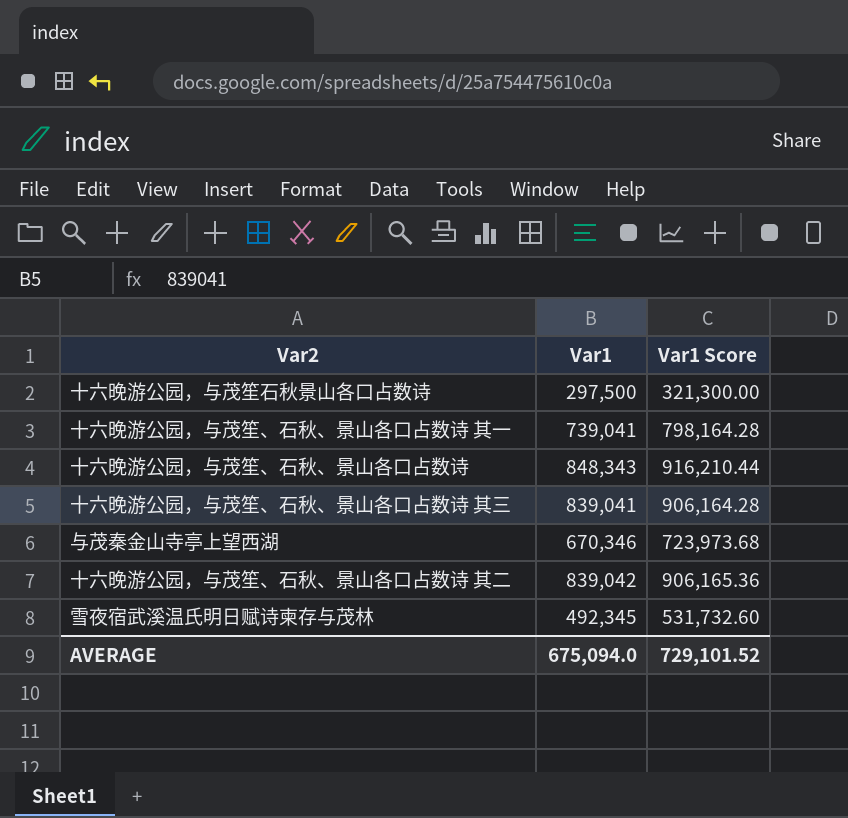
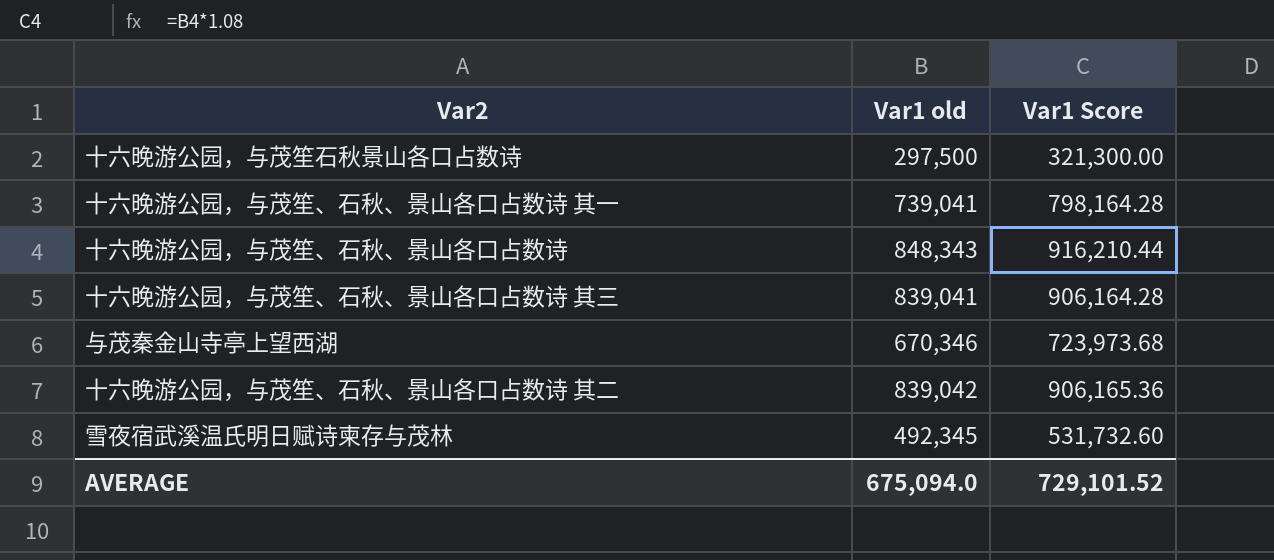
column name: Var1 -> Var1 old

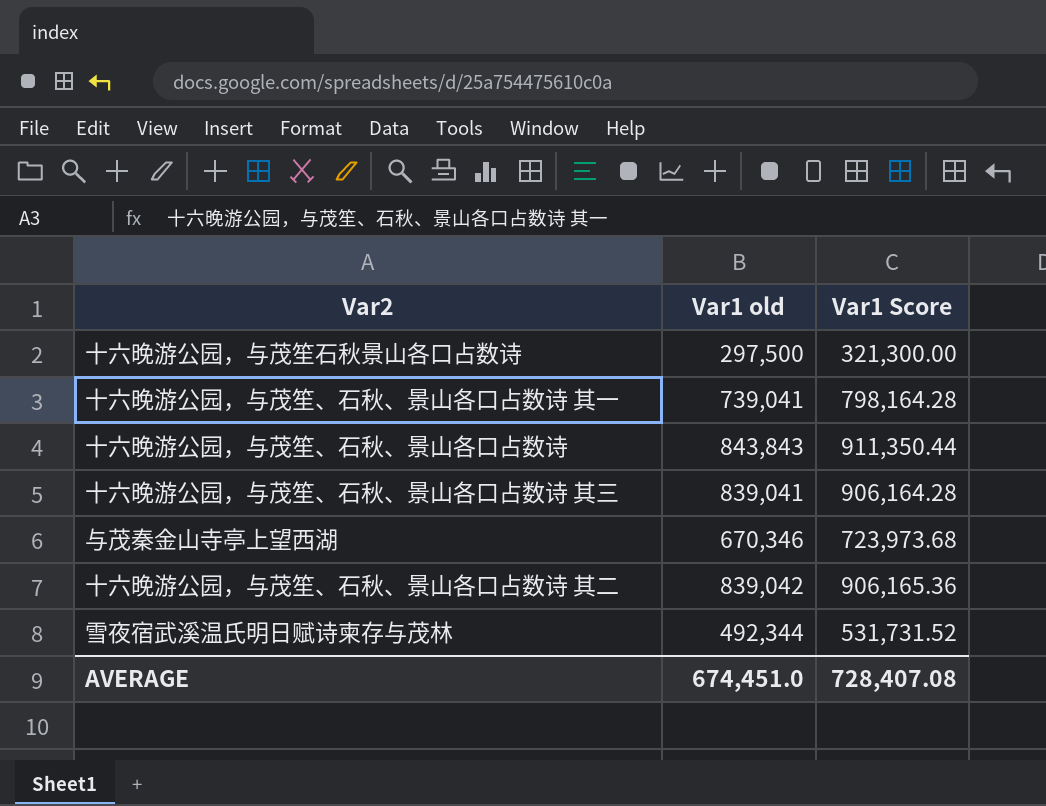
十六晚游公园，与茂笙、石秋、景山各口占数诗 | Var1 old: 848,343 -> 843,843
十六晚游公园，与茂笙、石秋、景山各口占数诗 | Var1 Score: 916,210.44 -> 911,350.44
雪夜宿武溪温氏明日赋诗柬存与茂林 | Var1 old: 492,345 -> 492,344
雪夜宿武溪温氏明日赋诗柬存与茂林 | Var1 Score: 531,732.60 -> 531,731.52
AVERAGE | Var1 old: 675,094.0 -> 674,451.0
AVERAGE | Var1 Score: 729,101.52 -> 728,407.08

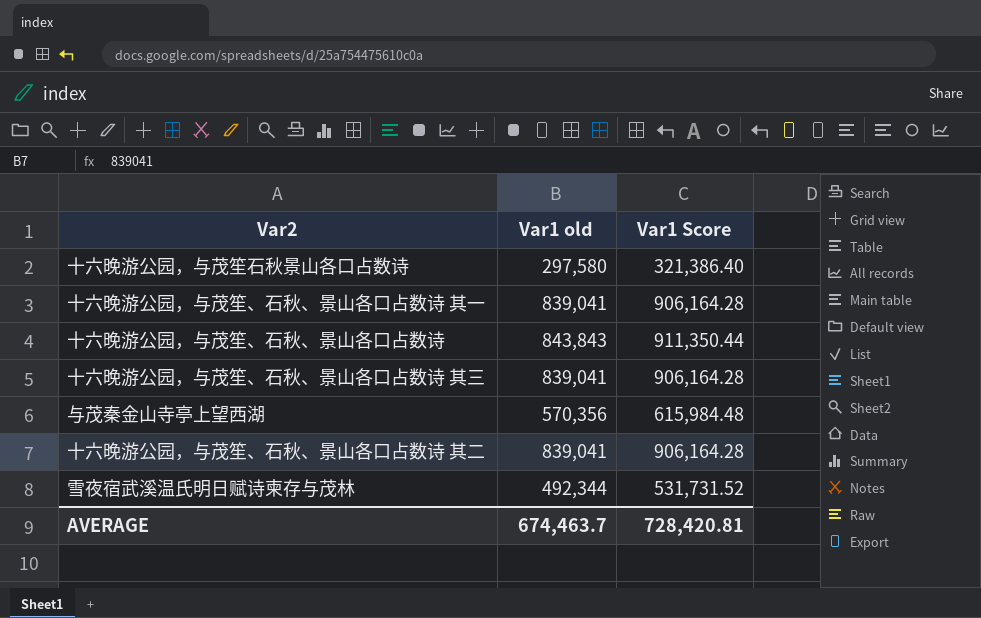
十六晚游公园，与茂笙石秋景山各口占数诗 | Var1 old: 297,500 -> 297,580
十六晚游公园，与茂笙石秋景山各口占数诗 | Var1 Score: 321,300.00 -> 321,386.40
十六晚游公园，与茂笙、石秋、景山各口占数诗 其一 | Var1 old: 739,041 -> 839,041
十六晚游公园，与茂笙、石秋、景山各口占数诗 其一 | Var1 Score: 798,164.28 -> 906,164.28
与茂秦金山寺亭上望西湖 | Var1 old: 670,346 -> 570,356
与茂秦金山寺亭上望西湖 | Var1 Score: 723,973.68 -> 615,984.48
十六晚游公园，与茂笙、石秋、景山各口占数诗 其二 | Var1 old: 839,042 -> 839,041
十六晚游公园，与茂笙、石秋、景山各口占数诗 其二 | Var1 Score: 906,165.36 -> 906,164.28
AVERAGE | Var1 old: 674,451.0 -> 674,463.7
AVERAGE | Var1 Score: 728,407.08 -> 728,420.81

